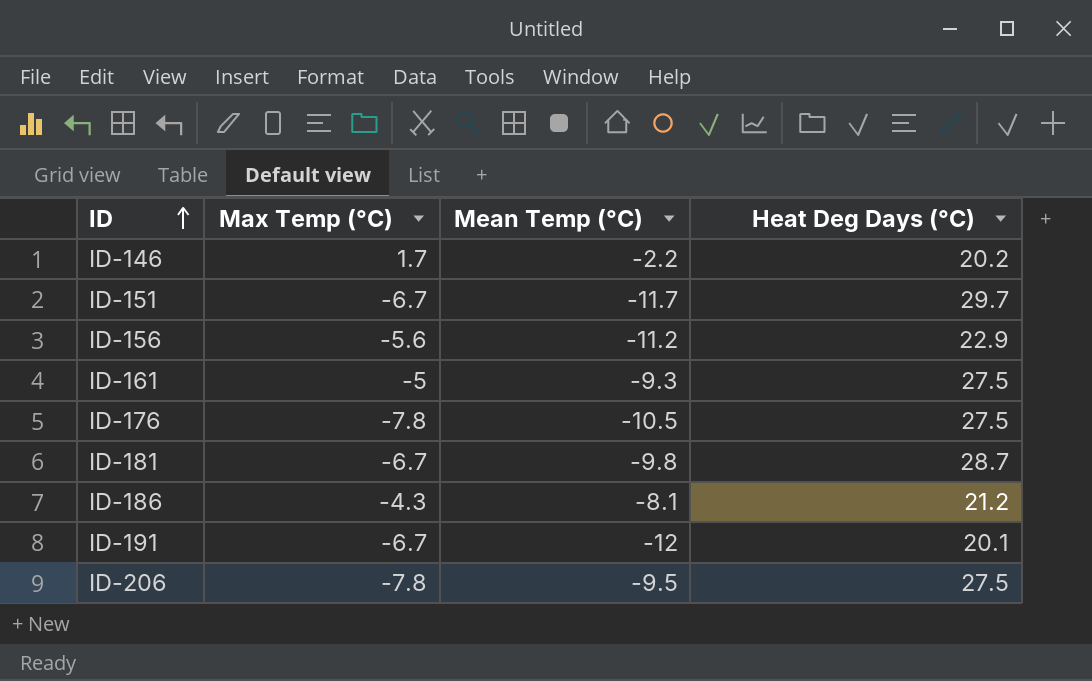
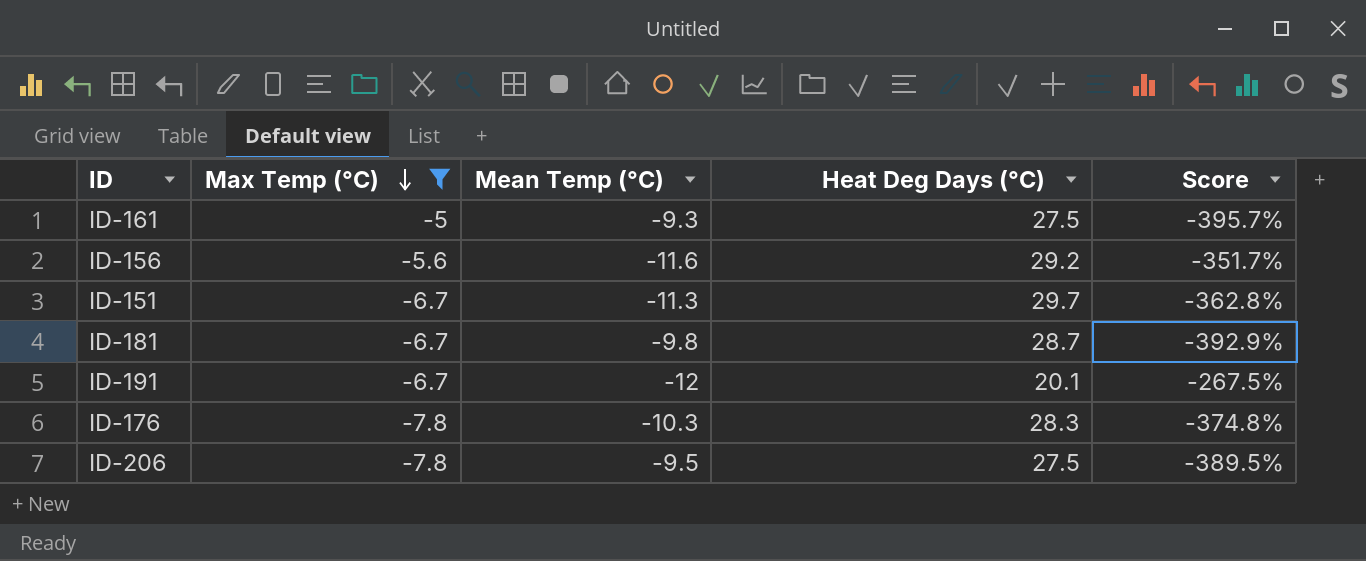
filter: none -> Max Temp (°C) <= -5
row order: ID ascending -> Max Temp (°C) descending
column Score | formula: none -> ([Heat Deg Days (°C)] - [Mean Temp (°C)]) / [Mean Temp (°C)]
ID-156 | Mean Temp (°C): -11.2 -> -11.6
ID-156 | Heat Deg Days (°C): 22.9 -> 29.2
ID-151 | Mean Temp (°C): -11.7 -> -11.3
ID-176 | Mean Temp (°C): -10.5 -> -10.3
ID-176 | Heat Deg Days (°C): 27.5 -> 28.3

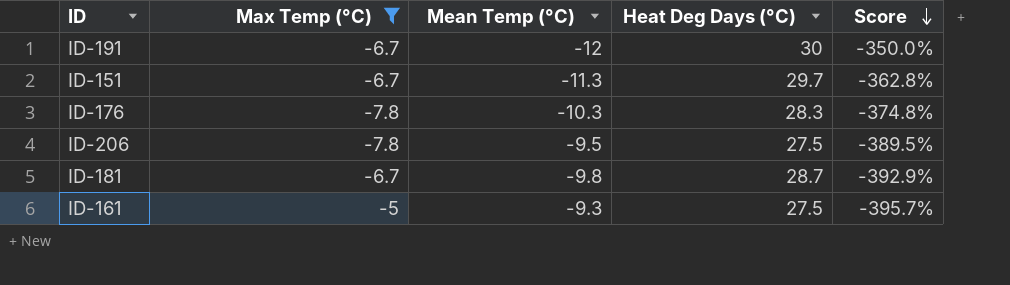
row order: Max Temp (°C) descending -> Score descending
row ID-156: -5.6 | -11.6 | 29.2 | -351.7% -> none
ID-191 | Heat Deg Days (°C): 20.1 -> 30
ID-191 | Score: -267.5% -> -350.0%

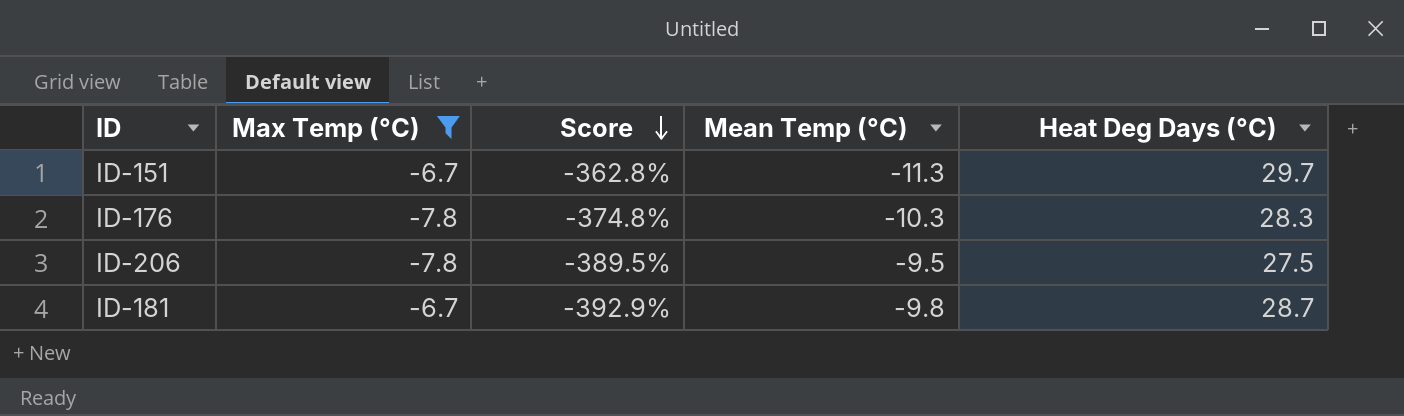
column Score | position: 5 -> 3
row ID-191: -6.7 | -12 | 30 | -350.0% -> none
row ID-161: -5 | -9.3 | 27.5 | -395.7% -> none

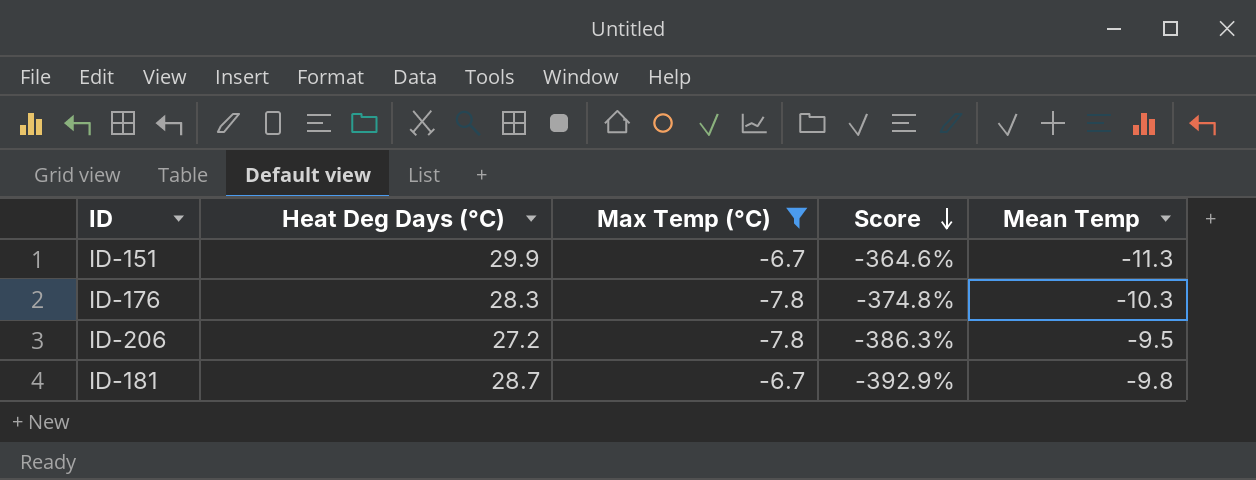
column Heat Deg Days (°C) | position: 5 -> 2
column name: Mean Temp (°C) -> Mean Temp
ID-151 | Heat Deg Days (°C): 29.7 -> 29.9
ID-151 | Score: -362.8% -> -364.6%
ID-206 | Heat Deg Days (°C): 27.5 -> 27.2
ID-206 | Score: -389.5% -> -386.3%

